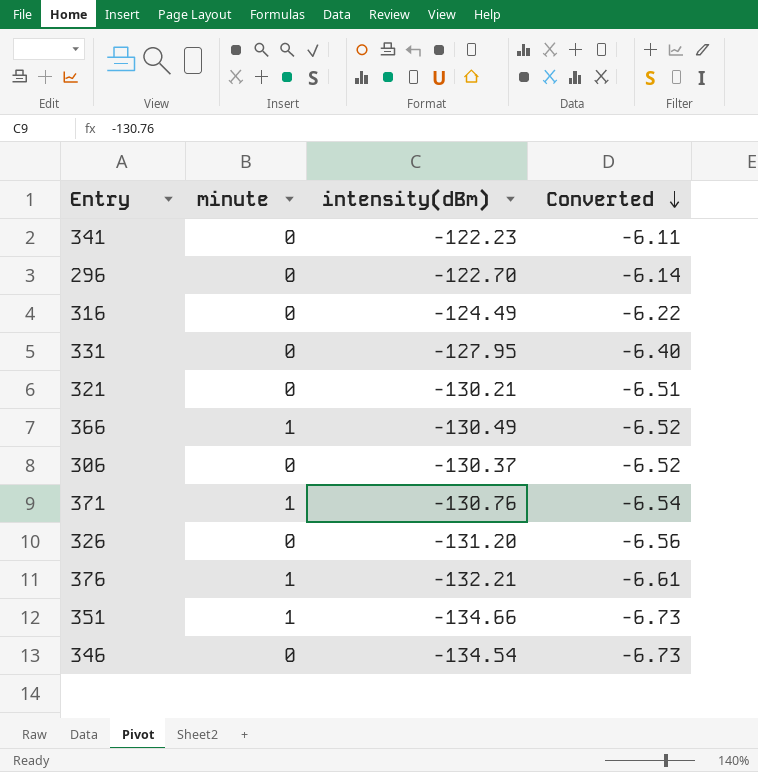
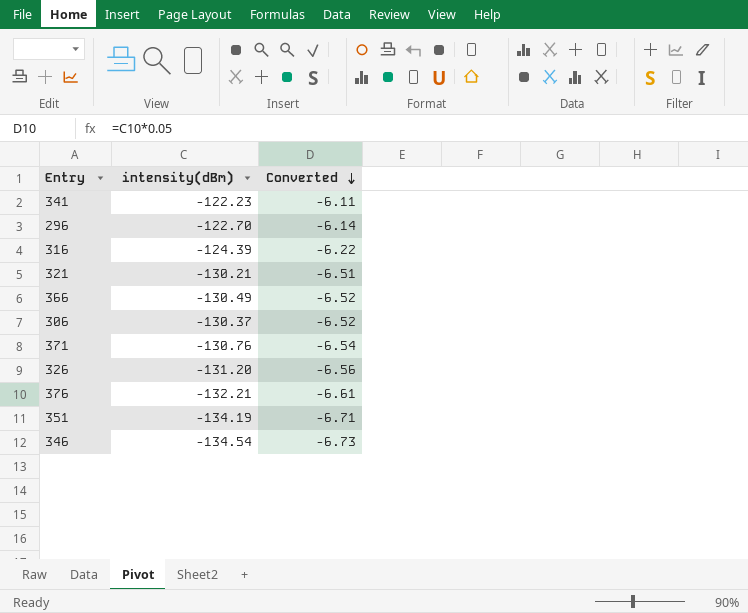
column minute | position: 2 -> none
row 331: 0 | -127.95 | -6.40 -> none
316 | intensity(dBm): -124.49 -> -124.39
351 | intensity(dBm): -134.66 -> -134.19
351 | Converted: -6.73 -> -6.71

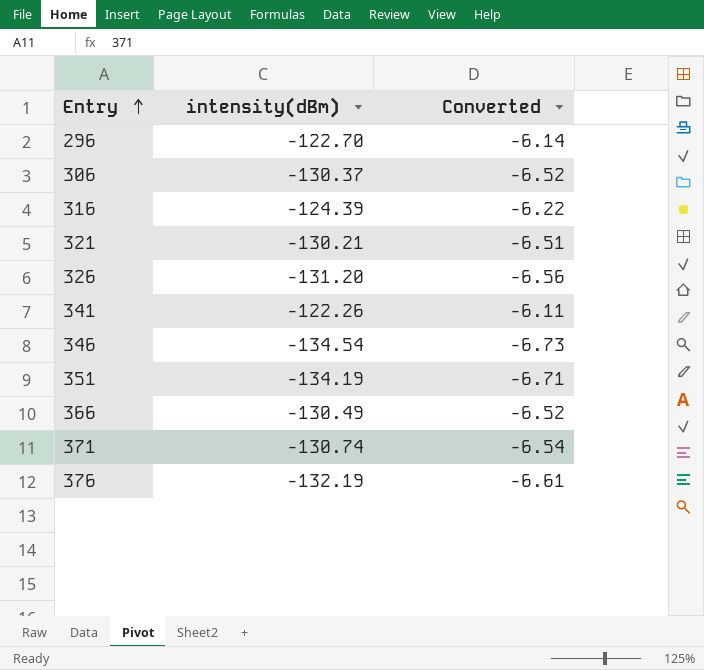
row order: Converted descending -> Entry ascending
341 | intensity(dBm): -122.23 -> -122.26
371 | intensity(dBm): -130.76 -> -130.74
376 | intensity(dBm): -132.21 -> -132.19

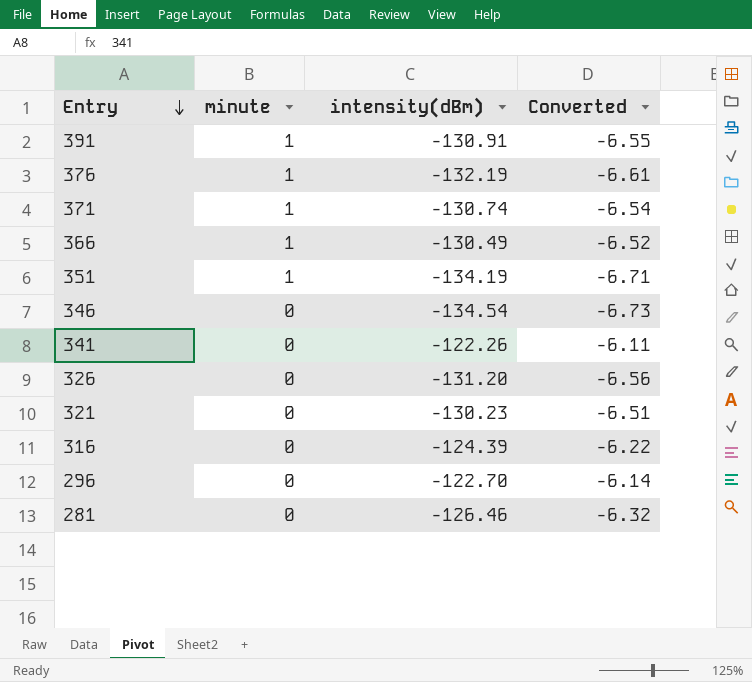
row order: Entry ascending -> Entry descending
column minute | position: none -> 2
row 306: -130.37 | -6.52 -> none
row 391: none -> 1 | -130.91 | -6.55
321 | intensity(dBm): -130.21 -> -130.23
row 281: none -> 0 | -126.46 | -6.32

